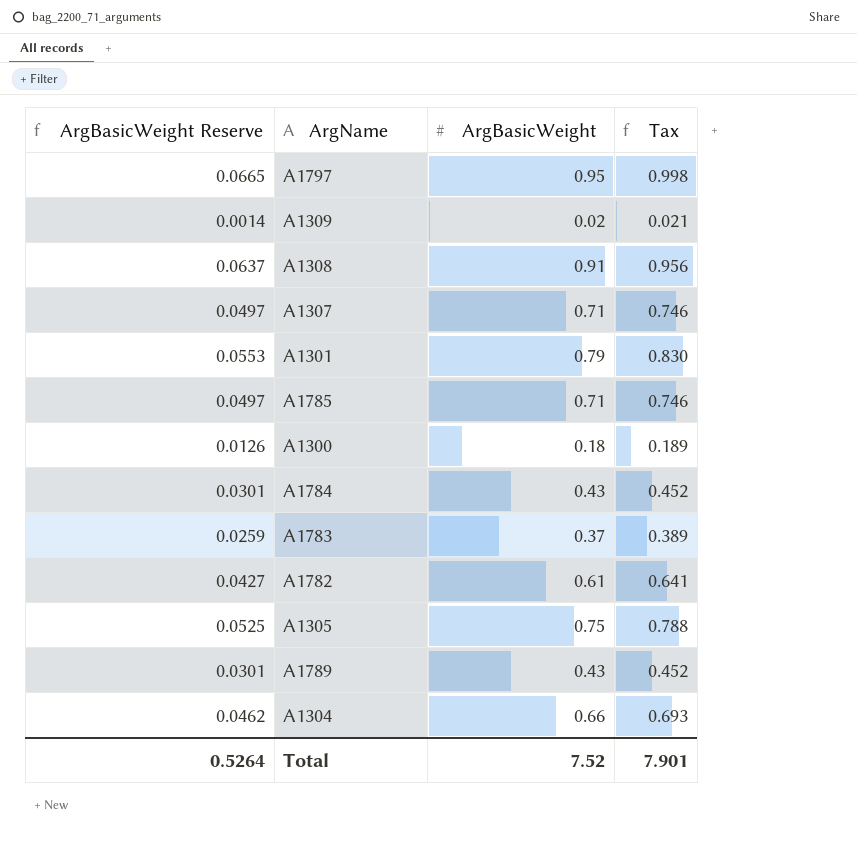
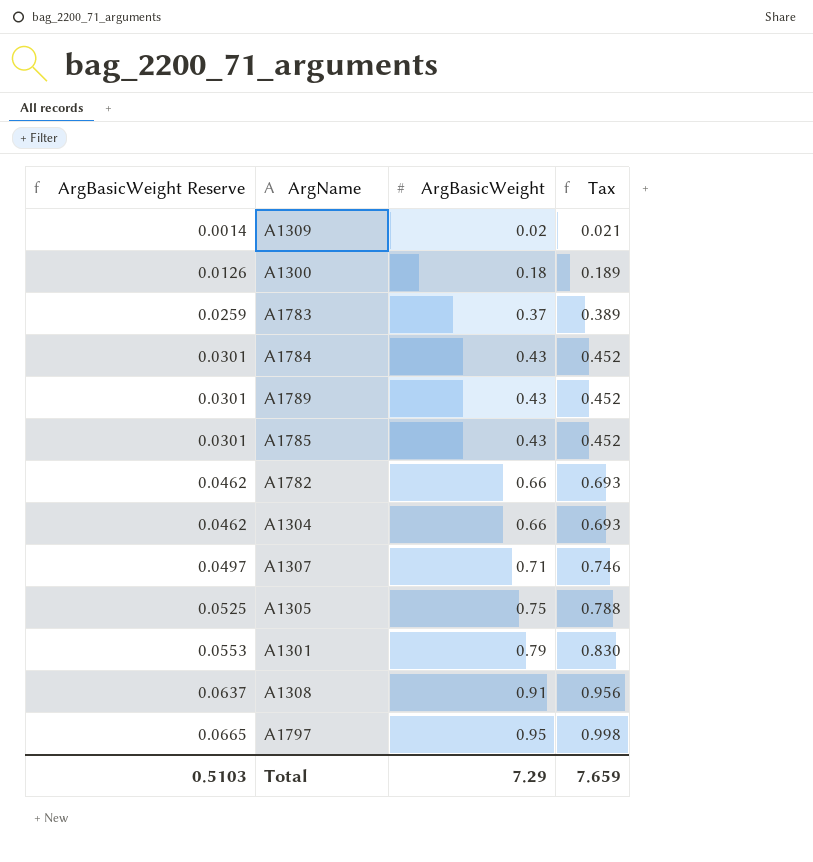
row order: none -> ArgBasicWeight Reserve ascending
A1785 | ArgBasicWeight Reserve: 0.0497 -> 0.0301
A1785 | ArgBasicWeight: 0.71 -> 0.43
A1785 | Tax: 0.746 -> 0.452
A1782 | ArgBasicWeight Reserve: 0.0427 -> 0.0462
A1782 | ArgBasicWeight: 0.61 -> 0.66
A1782 | Tax: 0.641 -> 0.693
Total | ArgBasicWeight Reserve: 0.5264 -> 0.5103
Total | ArgBasicWeight: 7.52 -> 7.29
Total | Tax: 7.901 -> 7.659

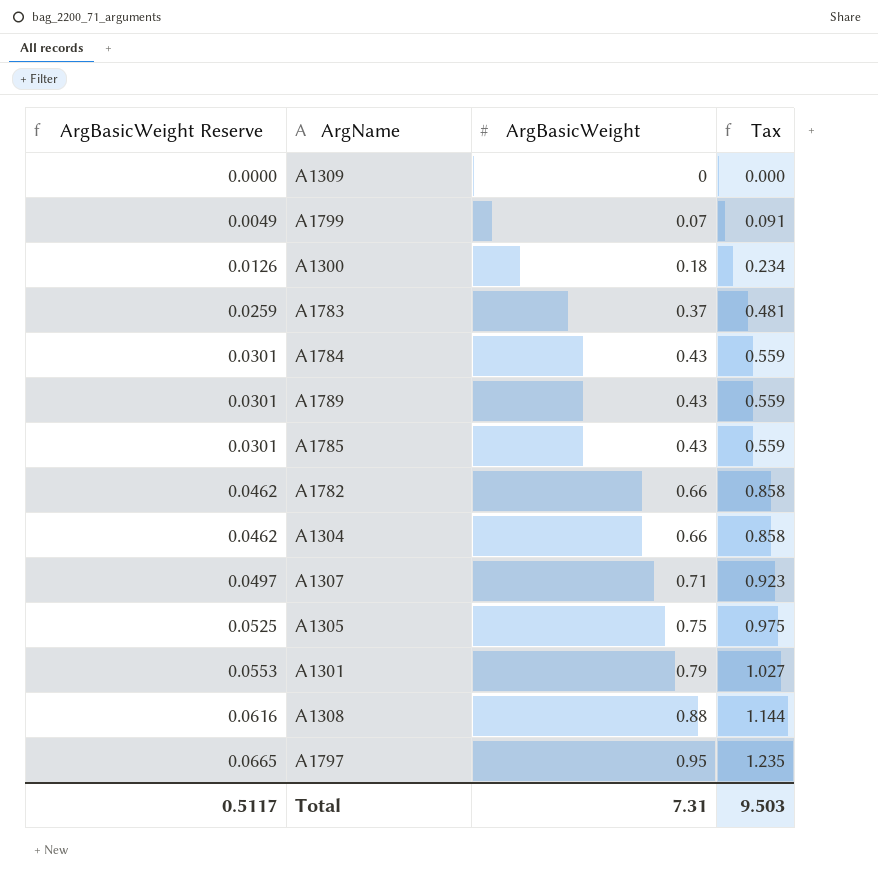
column Tax | formula: [ArgBasicWeight] * 1.05 -> [ArgBasicWeight] * 1.3
A1309 | ArgBasicWeight Reserve: 0.0014 -> 0.0000
A1309 | ArgBasicWeight: 0.02 -> 0
row A1799: none -> 0.0049 | 0.07 | 0.091
A1308 | ArgBasicWeight Reserve: 0.0637 -> 0.0616
A1308 | ArgBasicWeight: 0.91 -> 0.88
Total | ArgBasicWeight Reserve: 0.5103 -> 0.5117
Total | ArgBasicWeight: 7.29 -> 7.31
Total | Tax: 7.659 -> 9.503

